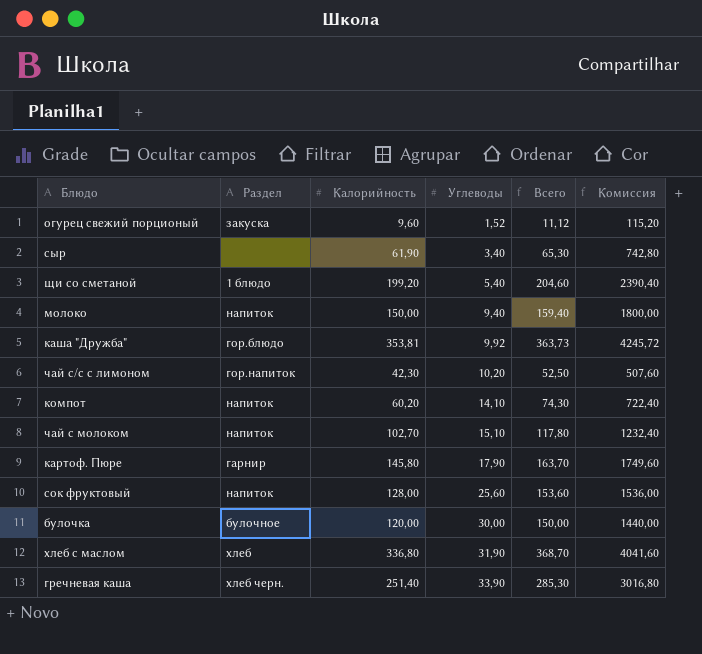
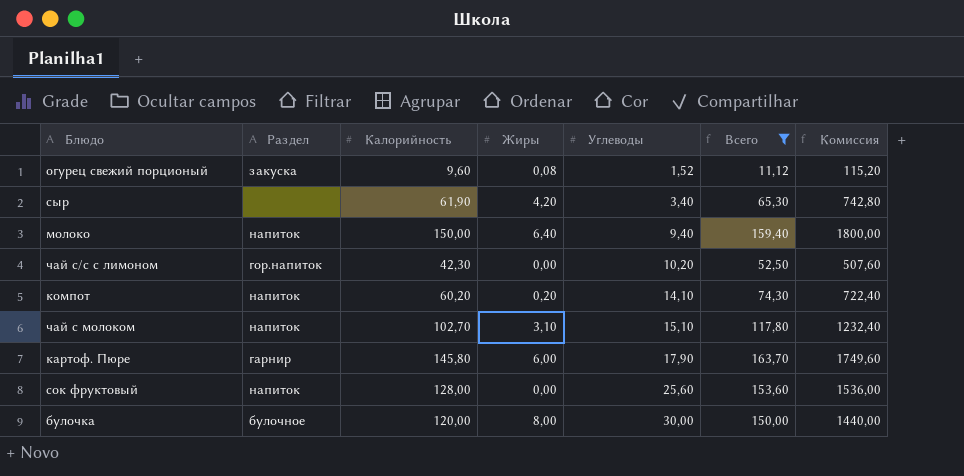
filter: none -> Всего <= 163,70
column Жиры | position: none -> 4

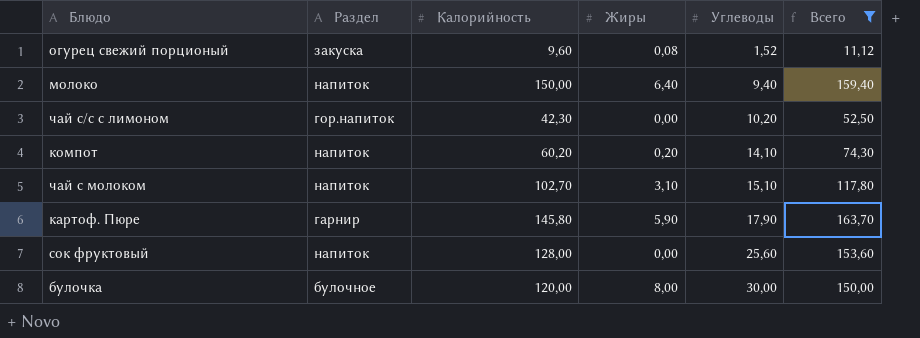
column Комиссия | formula: [Калорийность] * 12 -> none
row сыр: none | 61,90 | 4,20 | 3,40 | 65,30 | 742,80 -> none
картоф. Пюре | Жиры: 6,00 -> 5,90

